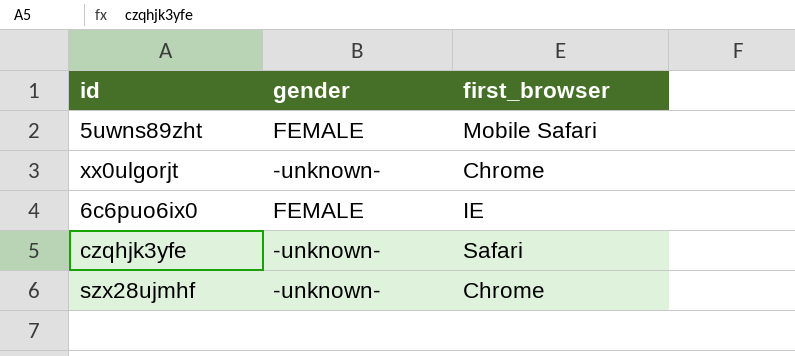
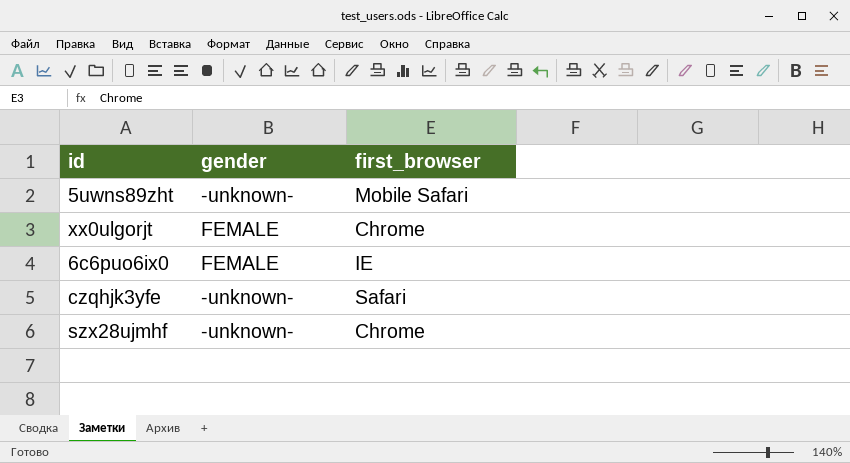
5uwns89zht | gender: FEMALE -> -unknown-
xx0ulgorjt | gender: -unknown- -> FEMALE

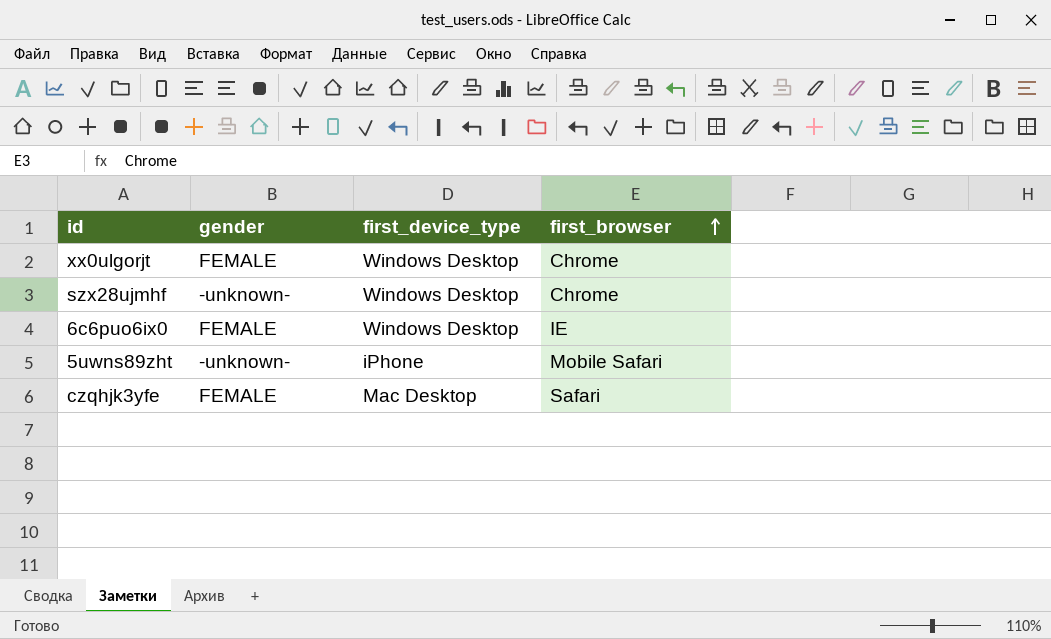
row order: none -> first_browser ascending
column first_device_type | position: none -> 3
czqhjk3yfe | gender: -unknown- -> FEMALE

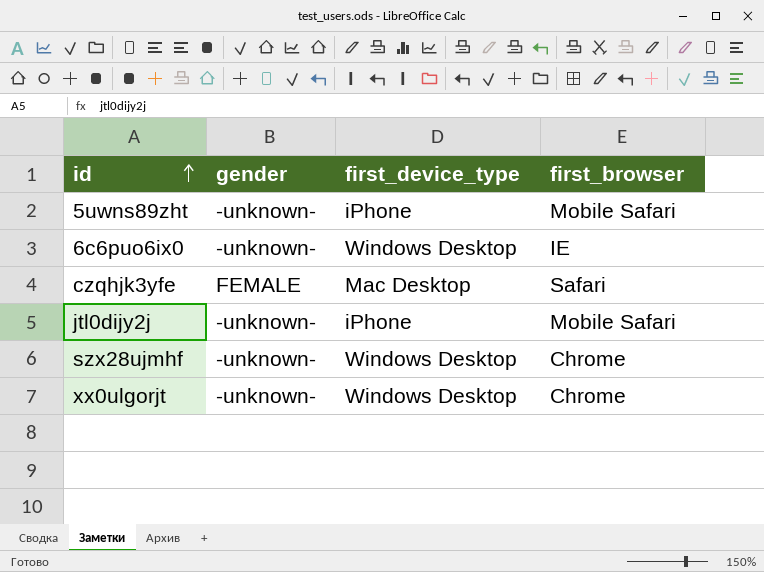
row order: first_browser ascending -> id ascending
6c6puo6ix0 | gender: FEMALE -> -unknown-
row jtl0dijy2j: none -> -unknown- | iPhone | Mobile Safari
xx0ulgorjt | gender: FEMALE -> -unknown-

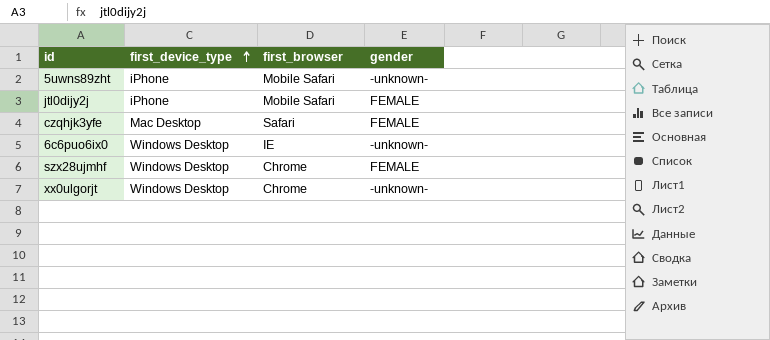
row order: id ascending -> first_device_type ascending
column gender | position: 2 -> 4
jtl0dijy2j | gender: -unknown- -> FEMALE
szx28ujmhf | gender: -unknown- -> FEMALE

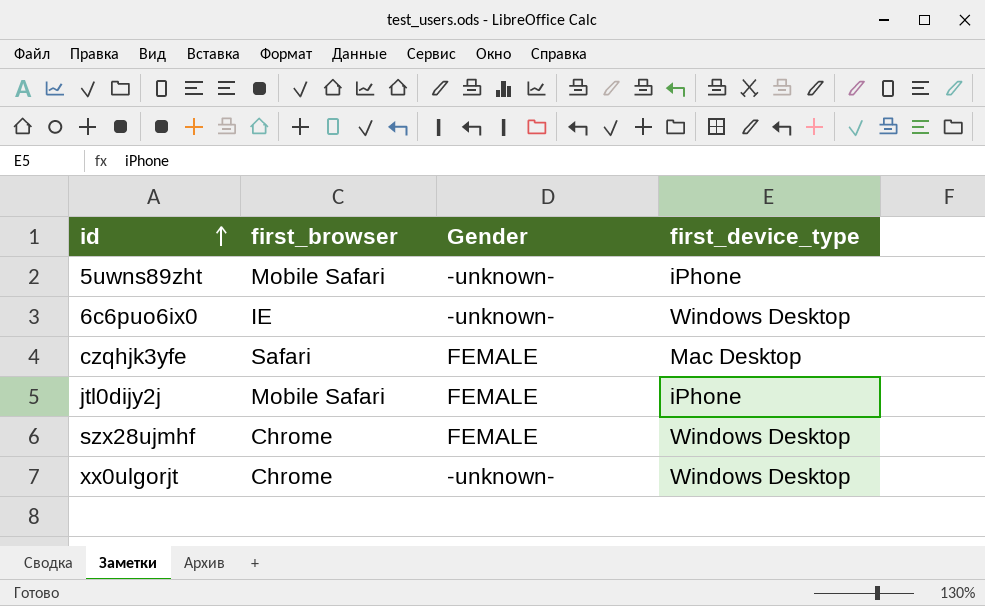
row order: first_device_type ascending -> id ascending
column name: gender -> Gender
column first_device_type | position: 2 -> 4

